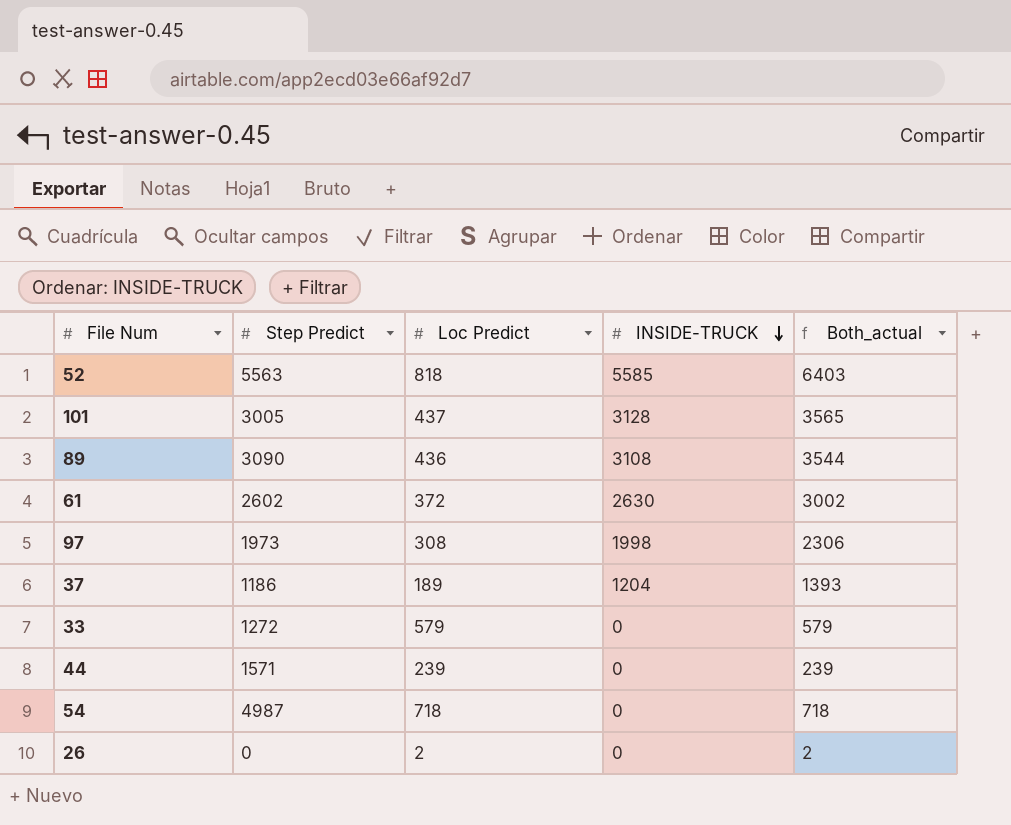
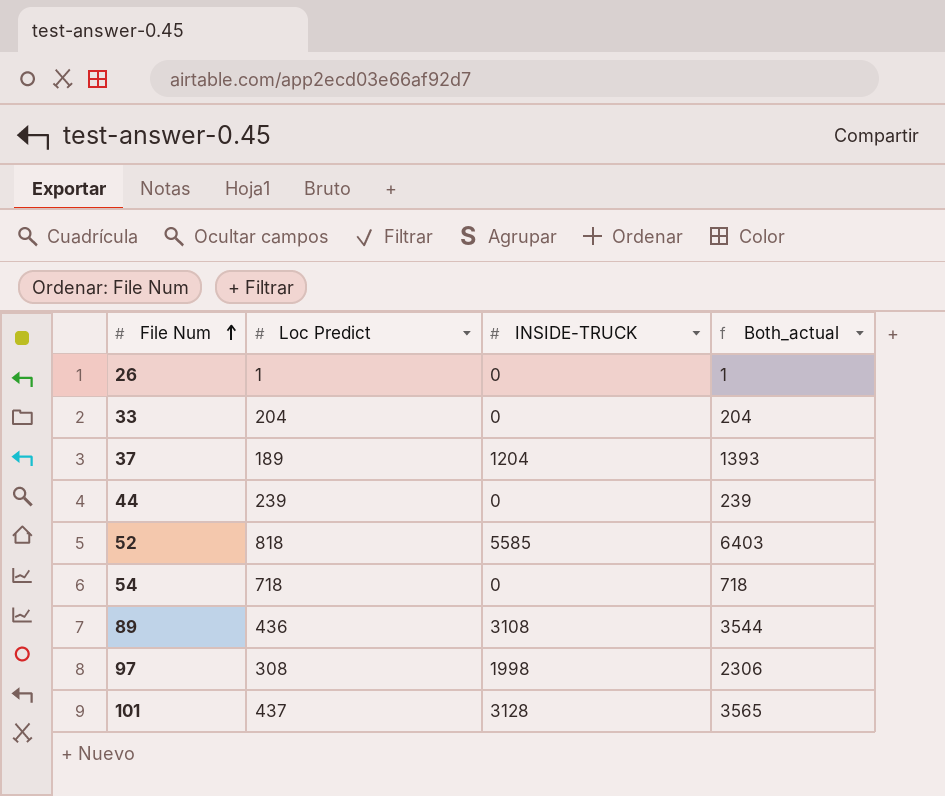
row order: INSIDE-TRUCK descending -> File Num ascending
column Step Predict | position: 2 -> none
row 61: 2602 | 372 | 2630 | 3002 -> none
26 | Loc Predict: 2 -> 1
26 | Both_actual: 2 -> 1
33 | Loc Predict: 579 -> 204
33 | Both_actual: 579 -> 204

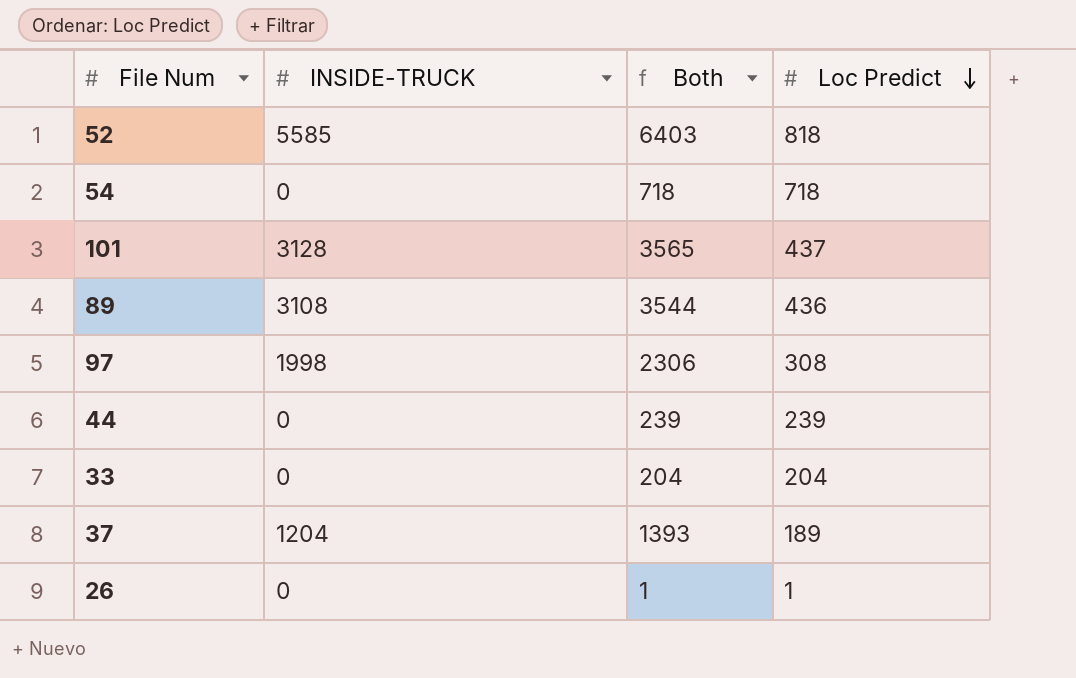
row order: File Num ascending -> Loc Predict descending
column name: Both_actual -> Both
column Loc Predict | position: 2 -> 4

